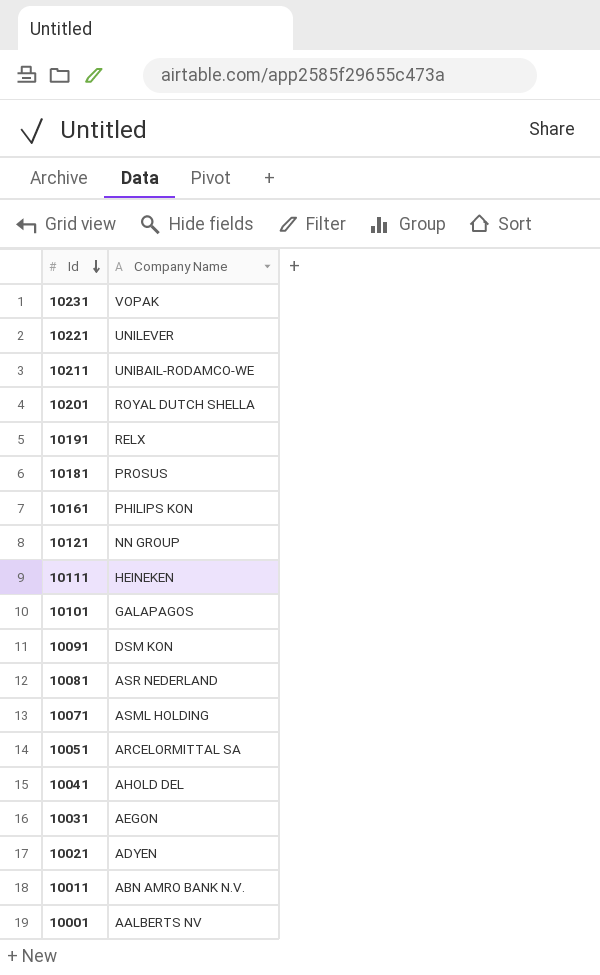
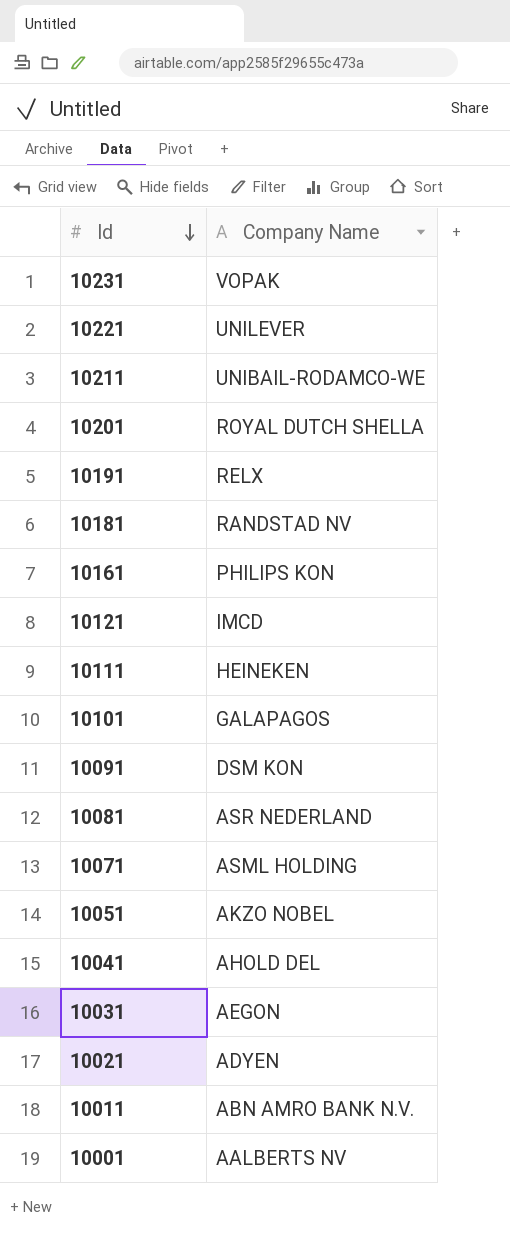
10181 | Company Name: PROSUS -> RANDSTAD NV
10121 | Company Name: NN GROUP -> IMCD
10051 | Company Name: ARCELORMITTAL SA -> AKZO NOBEL

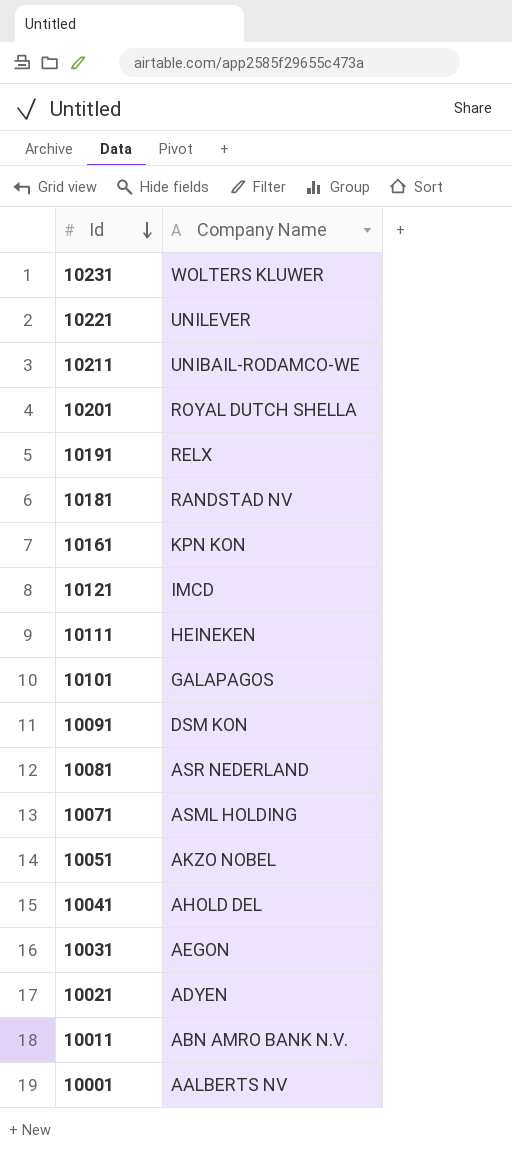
10231 | Company Name: VOPAK -> WOLTERS KLUWER
10161 | Company Name: PHILIPS KON -> KPN KON

